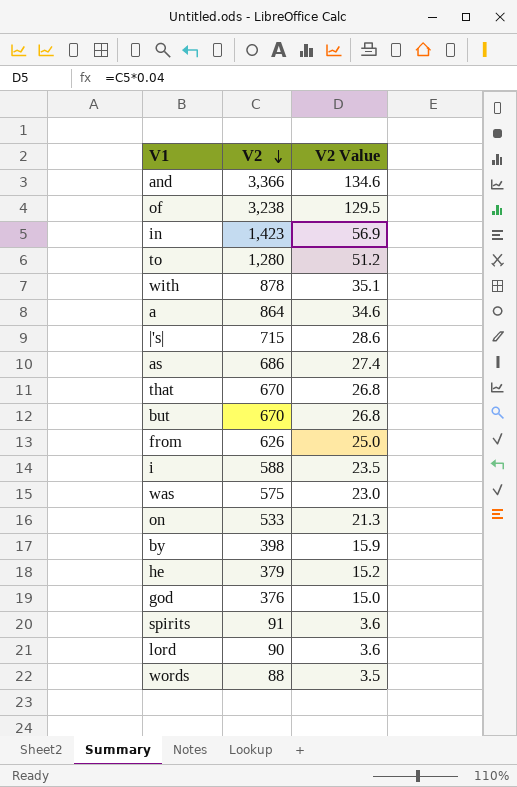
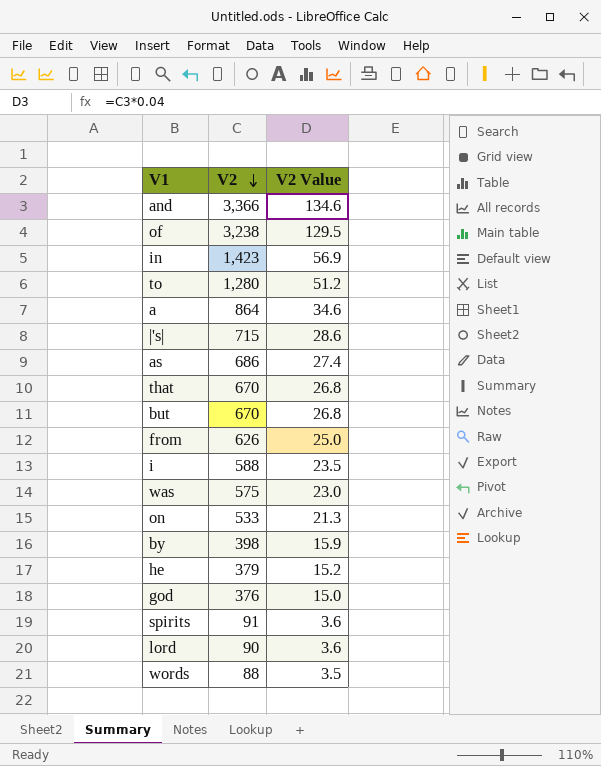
row with: 878 | 35.1 -> none

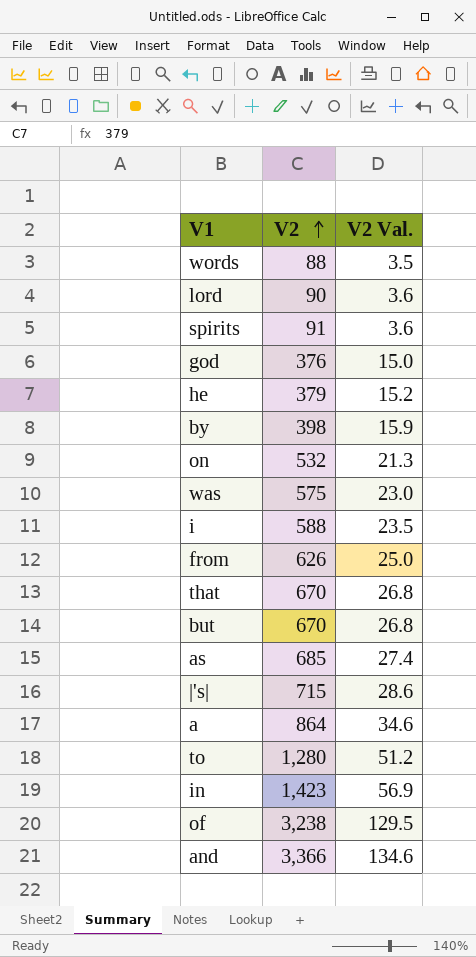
row order: V2 descending -> V2 ascending
column name: V2 Value -> V2 Val.
on | V2: 533 -> 532
as | V2: 686 -> 685

